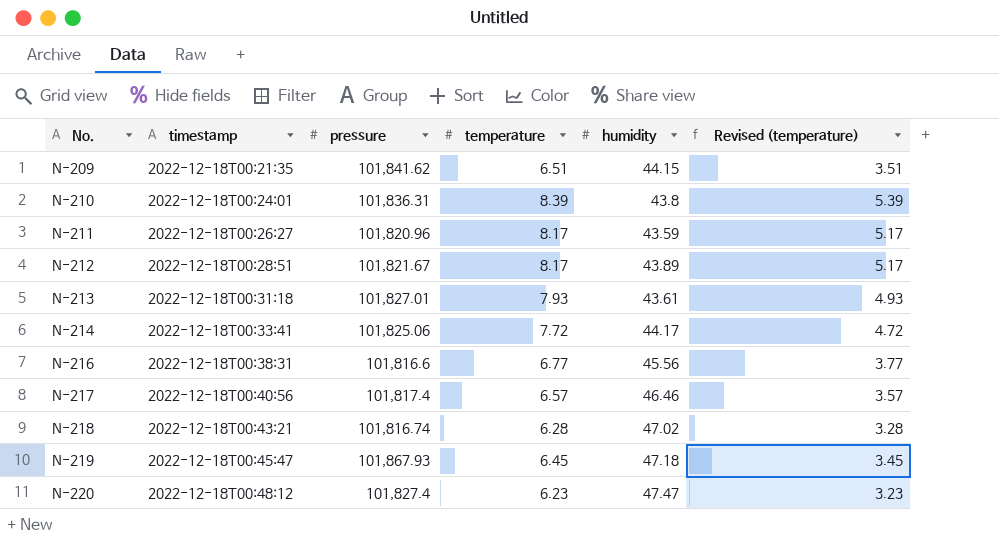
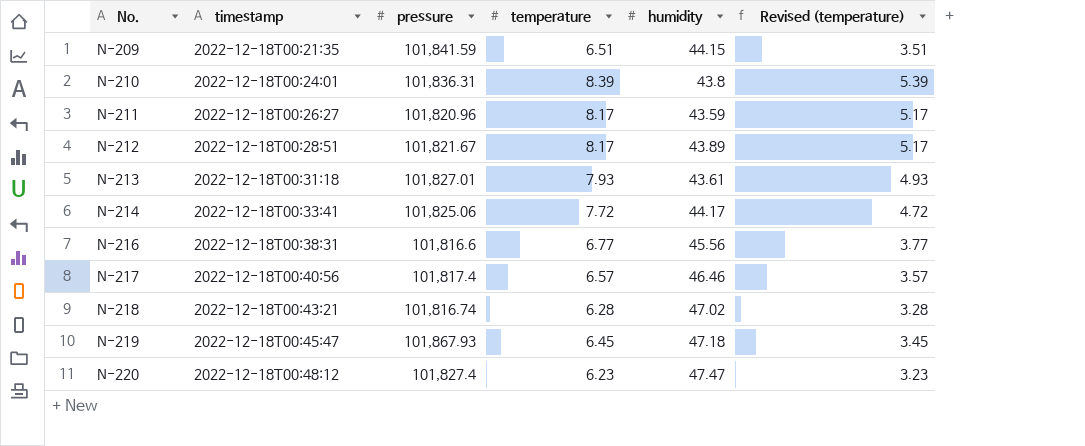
N-209 | pressure: 101,841.62 -> 101,841.59

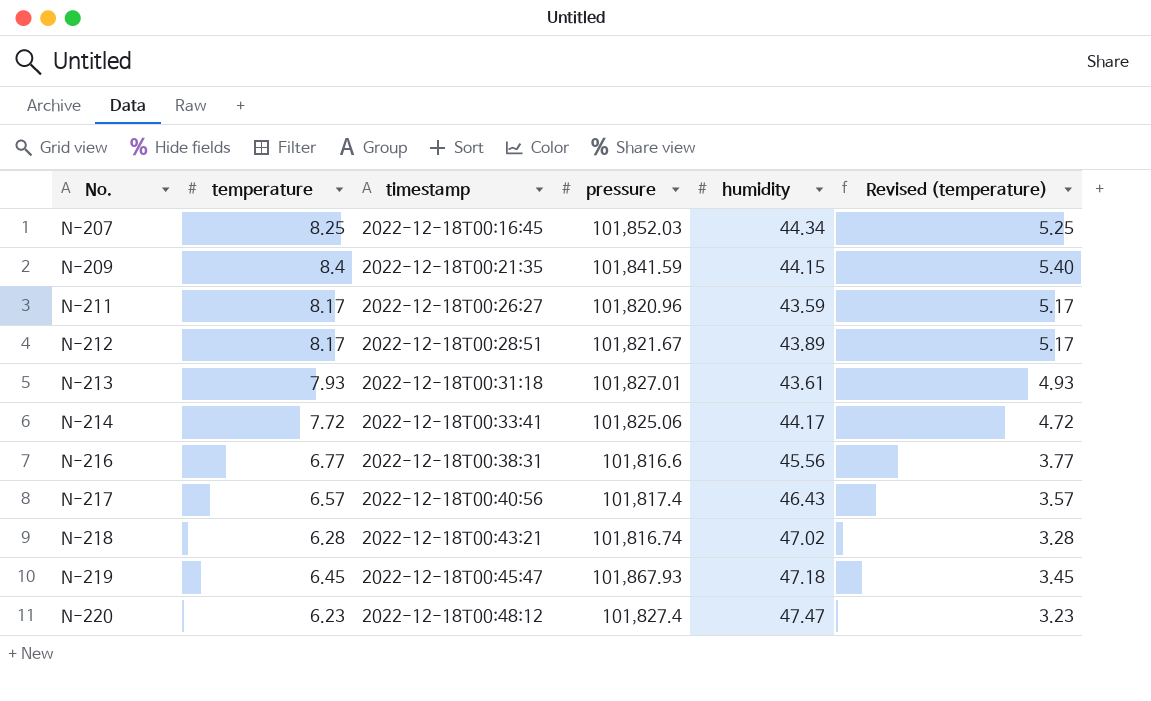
column temperature | position: 4 -> 2
row N-210: 2022-12-18T00:24:01 | 101,836.31 | 8.39 | 43.8 | 5.39 -> none
row N-207: none -> 8.25 | 2022-12-18T00:16:45 | 101,852.03 | 44.34 | 5.25
N-209 | temperature: 6.51 -> 8.4
N-209 | Revised (temperature): 3.51 -> 5.40
N-217 | humidity: 46.46 -> 46.43

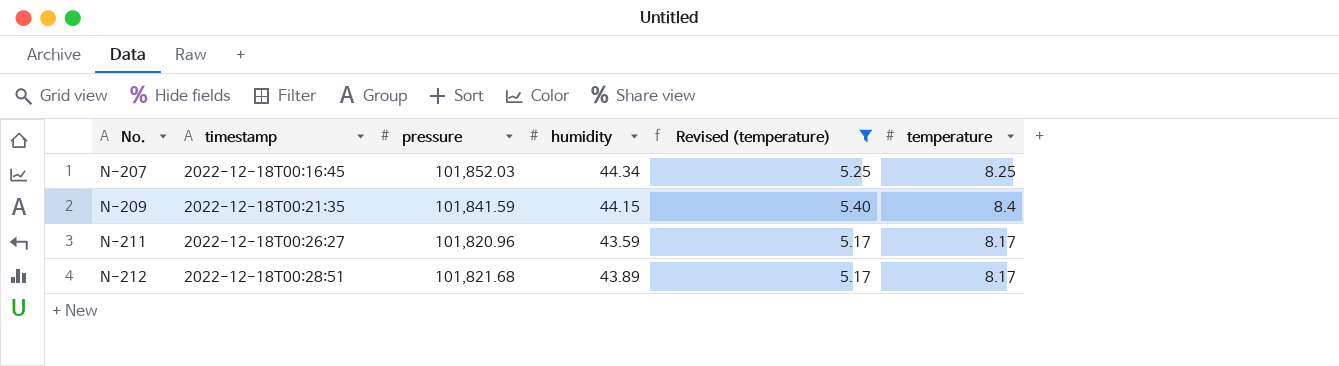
filter: none -> Revised (temperature) >= 5.17
column temperature | position: 2 -> 6
N-212 | pressure: 101,821.67 -> 101,821.68

